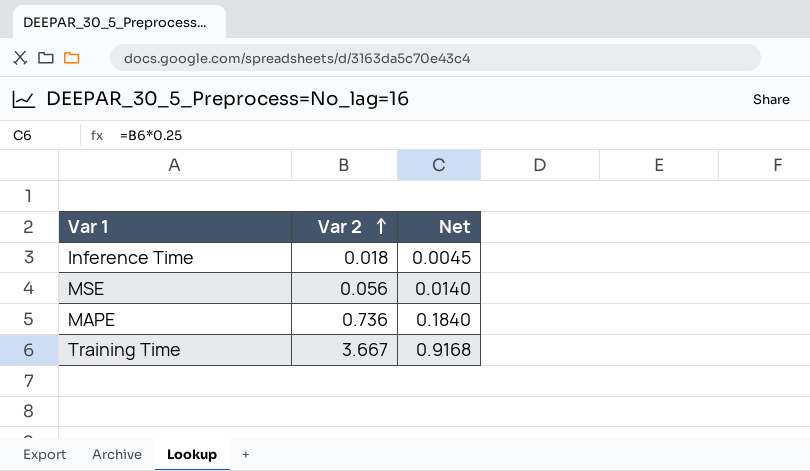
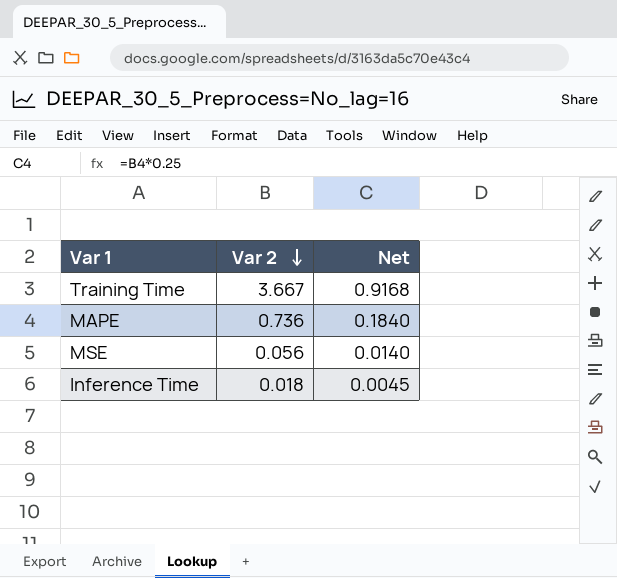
row order: Var 2 ascending -> Var 2 descending

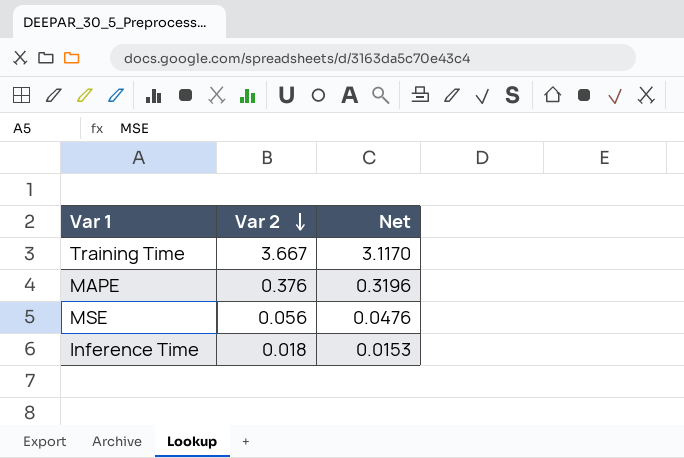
column Net | formula: [Var 2] * 0.25 -> [Var 2] * 0.85
MAPE | Var 2: 0.736 -> 0.376

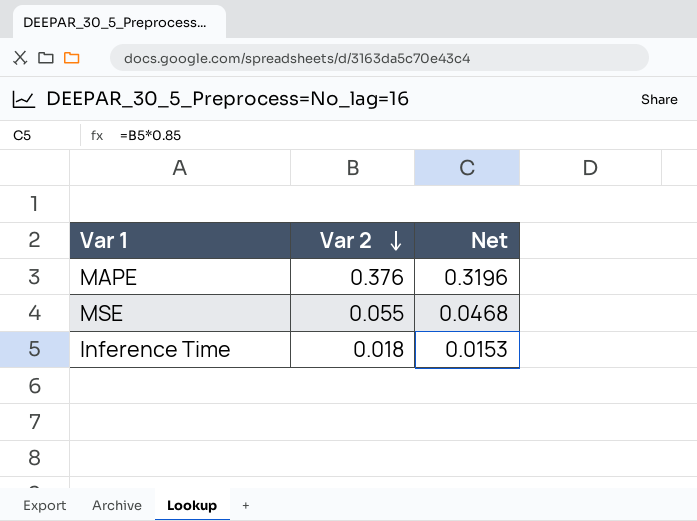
row Training Time: 3.667 | 3.1170 -> none
MSE | Var 2: 0.056 -> 0.055
MSE | Net: 0.0476 -> 0.0468

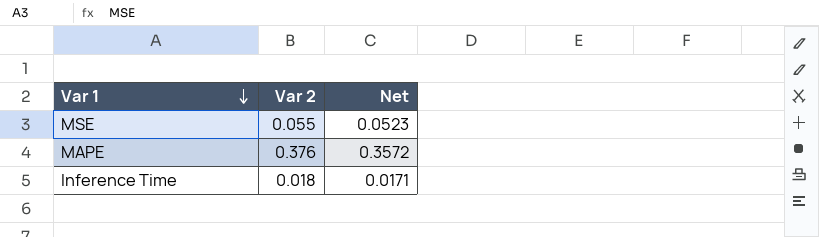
row order: Var 2 descending -> Var 1 descending
column Net | formula: [Var 2] * 0.85 -> [Var 2] * 0.95

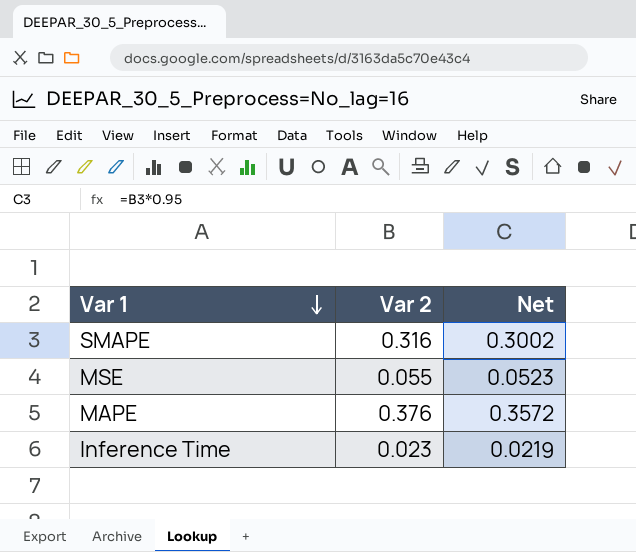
row SMAPE: none -> 0.316 | 0.3002
Inference Time | Var 2: 0.018 -> 0.023
Inference Time | Net: 0.0171 -> 0.0219

